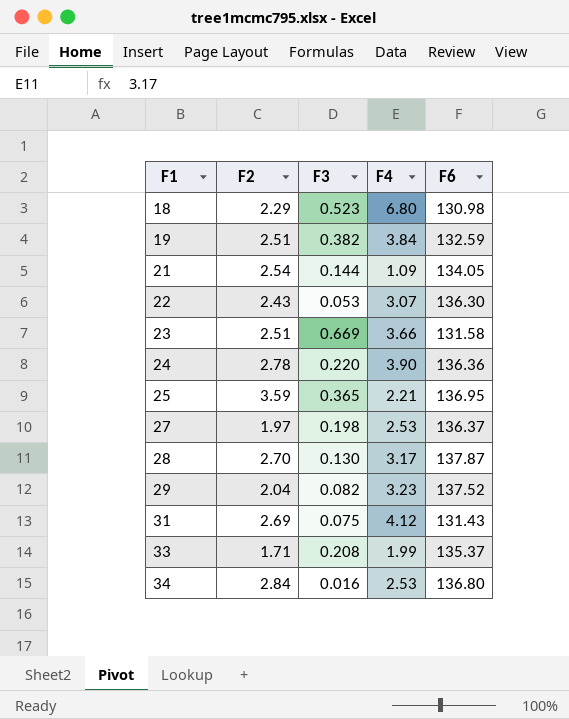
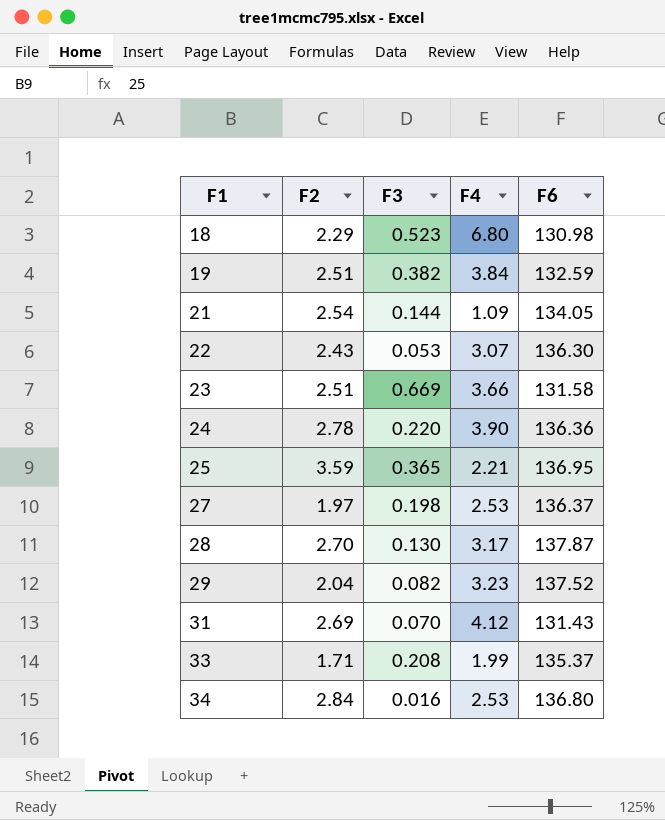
31 | F3: 0.075 -> 0.070

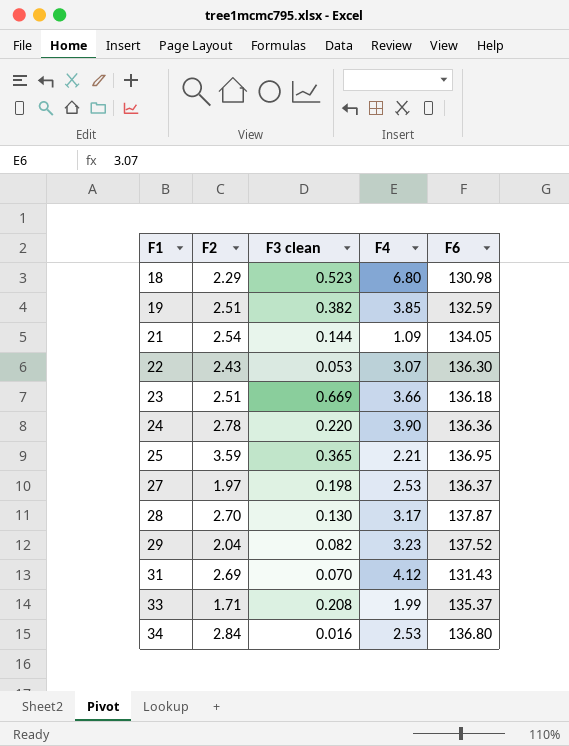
column name: F3 -> F3 clean
19 | F4: 3.84 -> 3.85
23 | F6: 131.58 -> 136.18

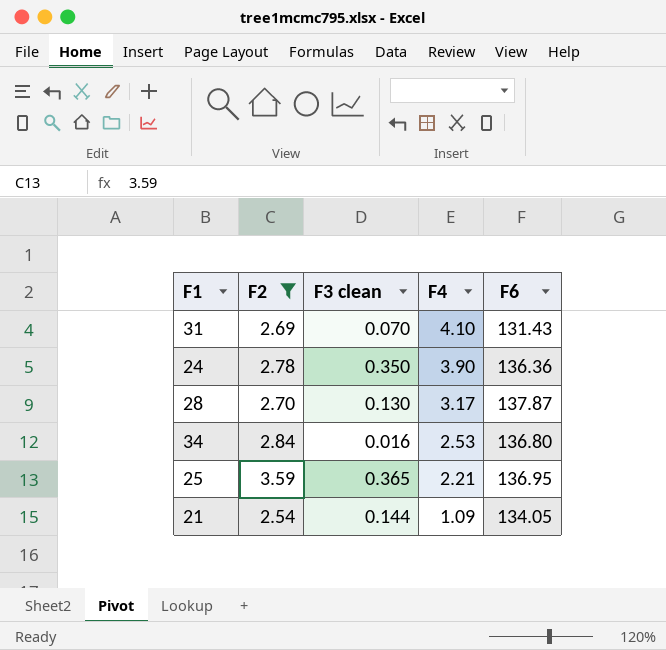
filter: none -> F2 >= 2.54
row order: F1 ascending -> F4 descending
31 | F4: 4.12 -> 4.10
24 | F3 clean: 0.220 -> 0.350

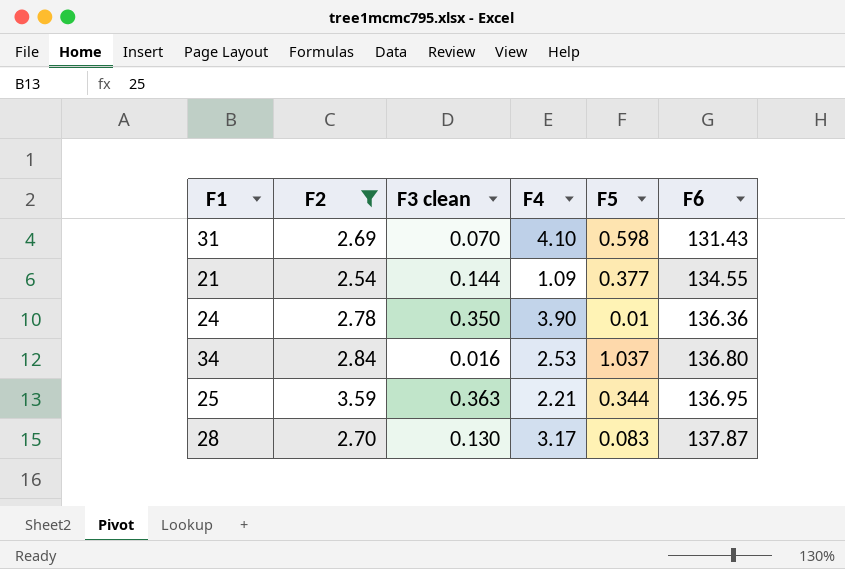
row order: F4 descending -> F6 ascending
column F5 | position: none -> 5
21 | F6: 134.05 -> 134.55
25 | F3 clean: 0.365 -> 0.363

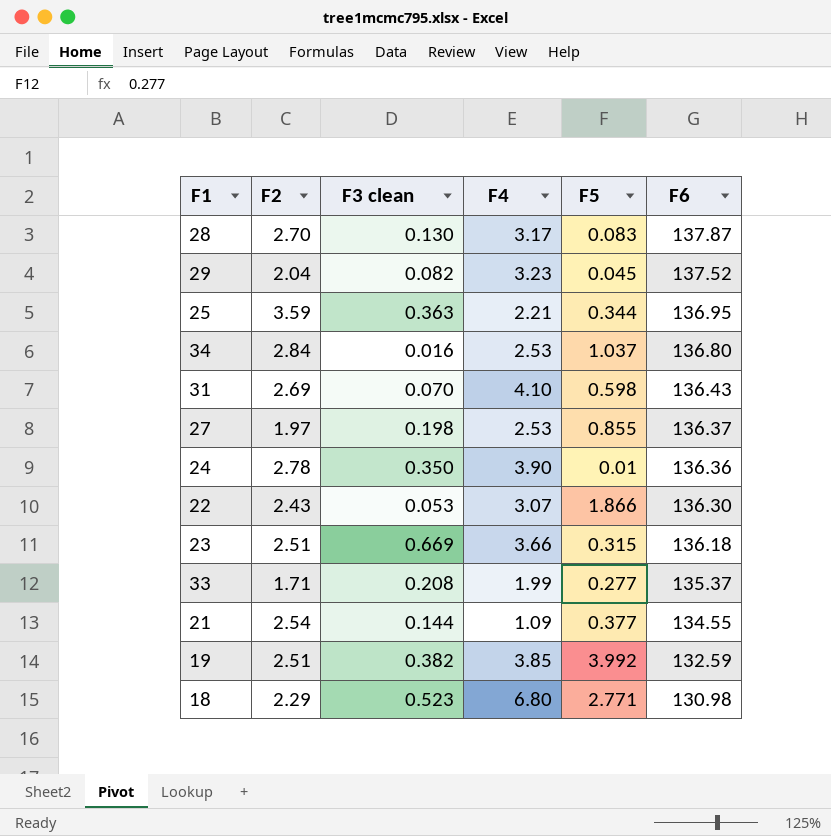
filter: F2 >= 2.54 -> none
row order: F6 ascending -> F6 descending
31 | F6: 131.43 -> 136.43

